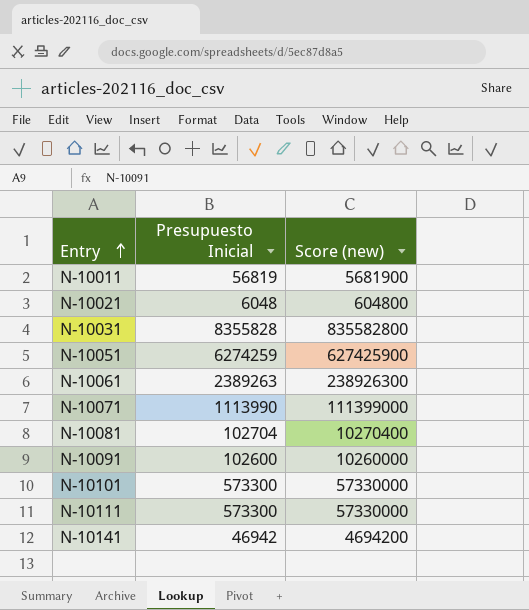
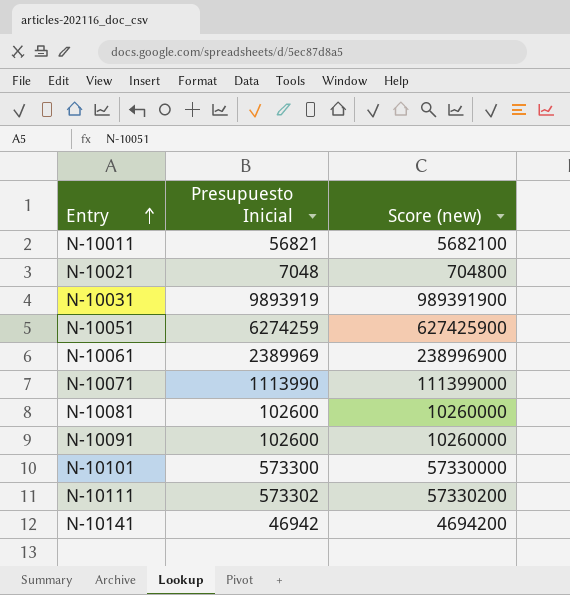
N-10011 | Presupuesto Inicial: 56819 -> 56821
N-10011 | Score (new): 5681900 -> 5682100
N-10021 | Presupuesto Inicial: 6048 -> 7048
N-10021 | Score (new): 604800 -> 704800
N-10031 | Presupuesto Inicial: 8355828 -> 9893919
N-10031 | Score (new): 835582800 -> 989391900
N-10061 | Presupuesto Inicial: 2389263 -> 2389969
N-10061 | Score (new): 238926300 -> 238996900
N-10081 | Presupuesto Inicial: 102704 -> 102600
N-10081 | Score (new): 10270400 -> 10260000
N-10111 | Presupuesto Inicial: 573300 -> 573302
N-10111 | Score (new): 57330000 -> 57330200

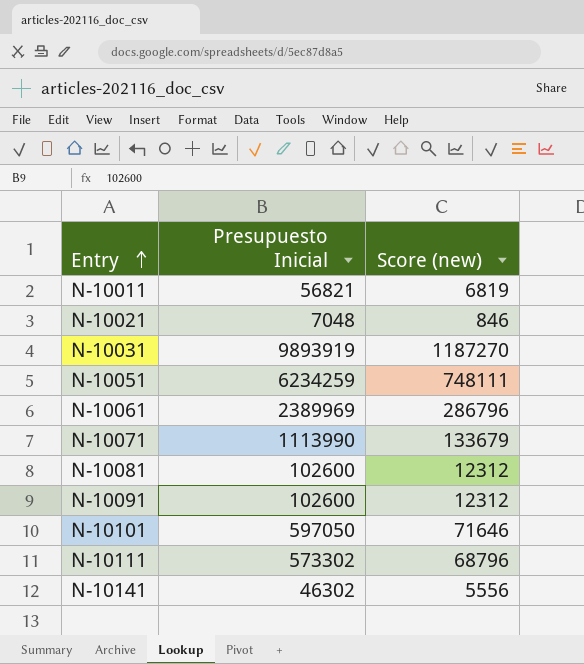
column Score (new) | formula: [Presupuesto Inicial] * 100 -> [Presupuesto Inicial] * 0.12
N-10051 | Presupuesto Inicial: 6274259 -> 6234259
N-10101 | Presupuesto Inicial: 573300 -> 597050
N-10141 | Presupuesto Inicial: 46942 -> 46302

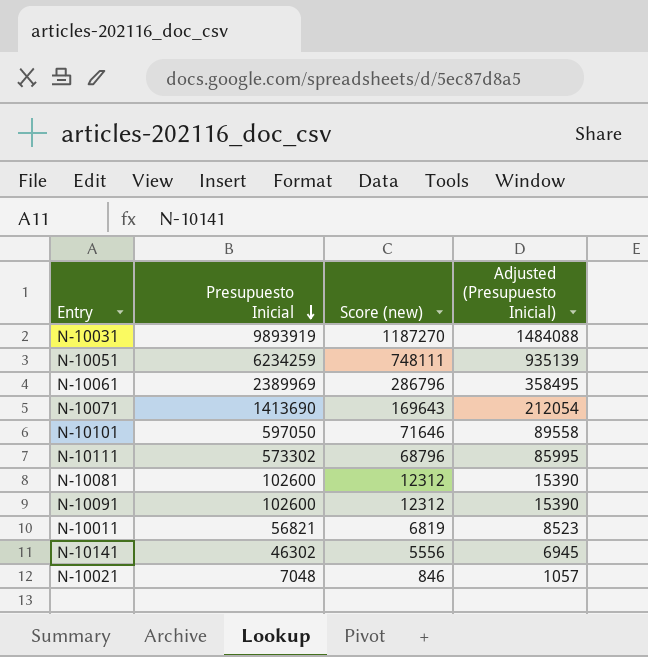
row order: Entry ascending -> Presupuesto Inicial descending
column Adjusted (Presupuesto Inicial) | formula: none -> [Presupuesto Inicial] * 0.15
N-10071 | Presupuesto Inicial: 1113990 -> 1413690
N-10071 | Score (new): 133679 -> 169643

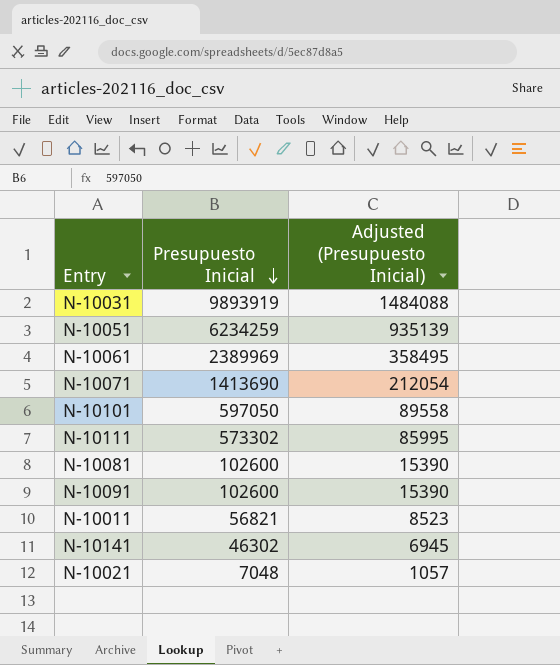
column Score (new) | formula: [Presupuesto Inicial] * 0.12 -> none

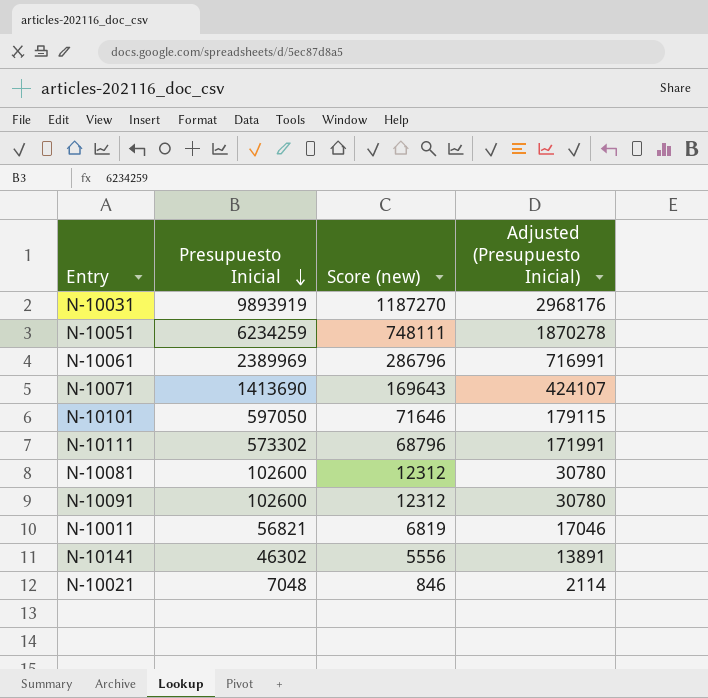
column Score (new) | formula: none -> [Presupuesto Inicial] * 0.12
column Adjusted (Presupuesto Inicial) | formula: [Presupuesto Inicial] * 0.15 -> [Presupuesto Inicial] * 0.3

